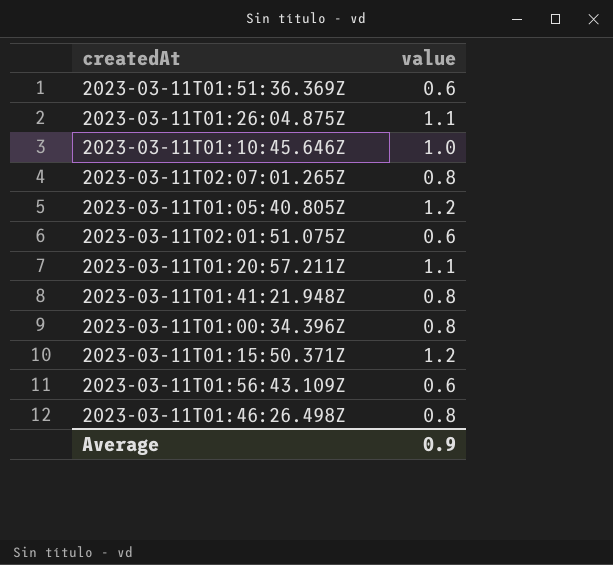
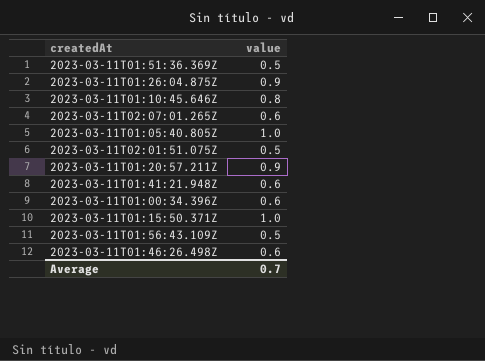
2023-03-11T01:51:36.369Z | value: 0.6 -> 0.5
2023-03-11T01:26:04.875Z | value: 1.1 -> 0.9
2023-03-11T01:10:45.646Z | value: 1.0 -> 0.8
2023-03-11T02:07:01.265Z | value: 0.8 -> 0.6
2023-03-11T01:05:40.805Z | value: 1.2 -> 1.0
2023-03-11T02:01:51.075Z | value: 0.6 -> 0.5
2023-03-11T01:20:57.211Z | value: 1.1 -> 0.9
2023-03-11T01:41:21.948Z | value: 0.8 -> 0.6
2023-03-11T01:00:34.396Z | value: 0.8 -> 0.6
2023-03-11T01:15:50.371Z | value: 1.2 -> 1.0
2023-03-11T01:56:43.109Z | value: 0.6 -> 0.5
2023-03-11T01:46:26.498Z | value: 0.8 -> 0.6
Average | value: 0.9 -> 0.7

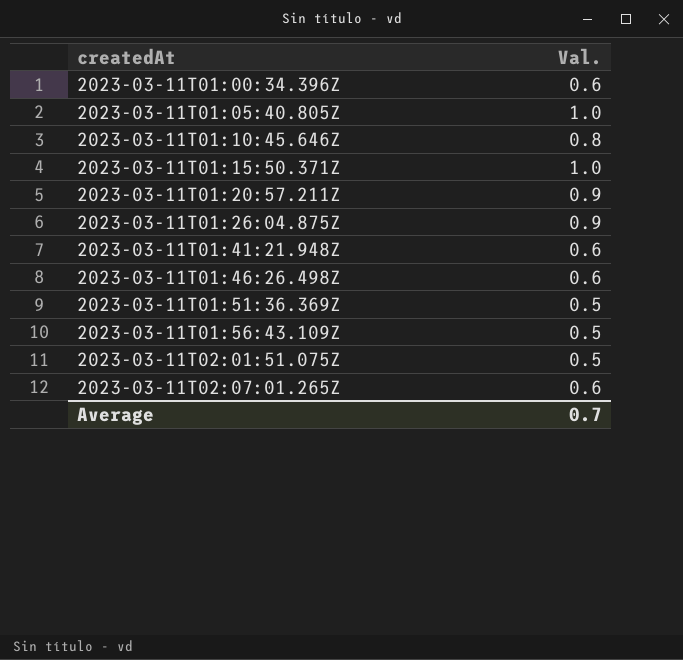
row order: none -> createdAt ascending
column name: value -> Val.

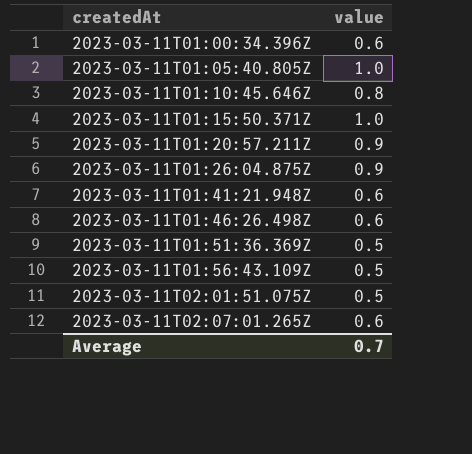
column name: Val. -> value

